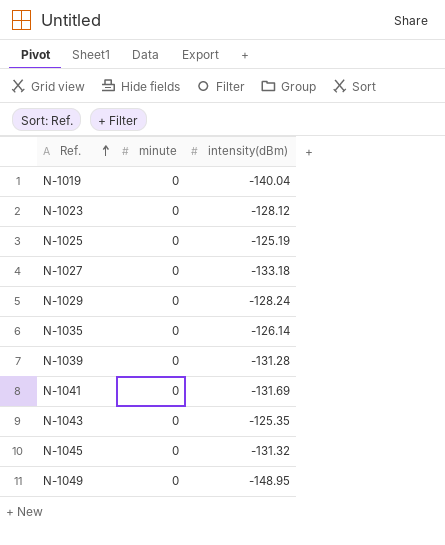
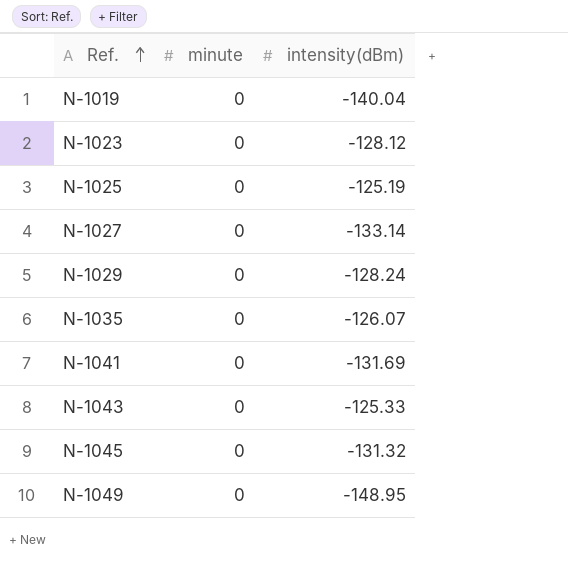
row N-1039: 0 | -131.28 -> none
N-1027 | intensity(dBm): -133.18 -> -133.14
N-1035 | intensity(dBm): -126.14 -> -126.07
N-1043 | intensity(dBm): -125.35 -> -125.33

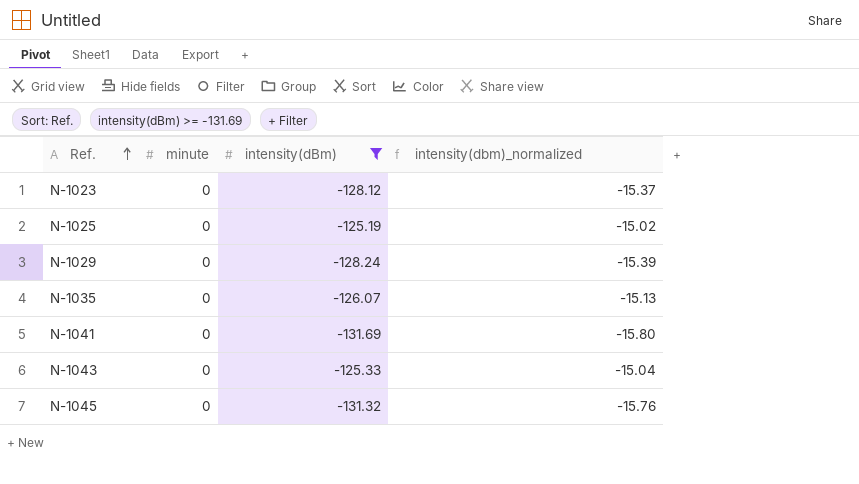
filter: none -> intensity(dBm) >= -131.69
column intensity(dbm)_normalized | formula: none -> [intensity(dBm)] * 0.12

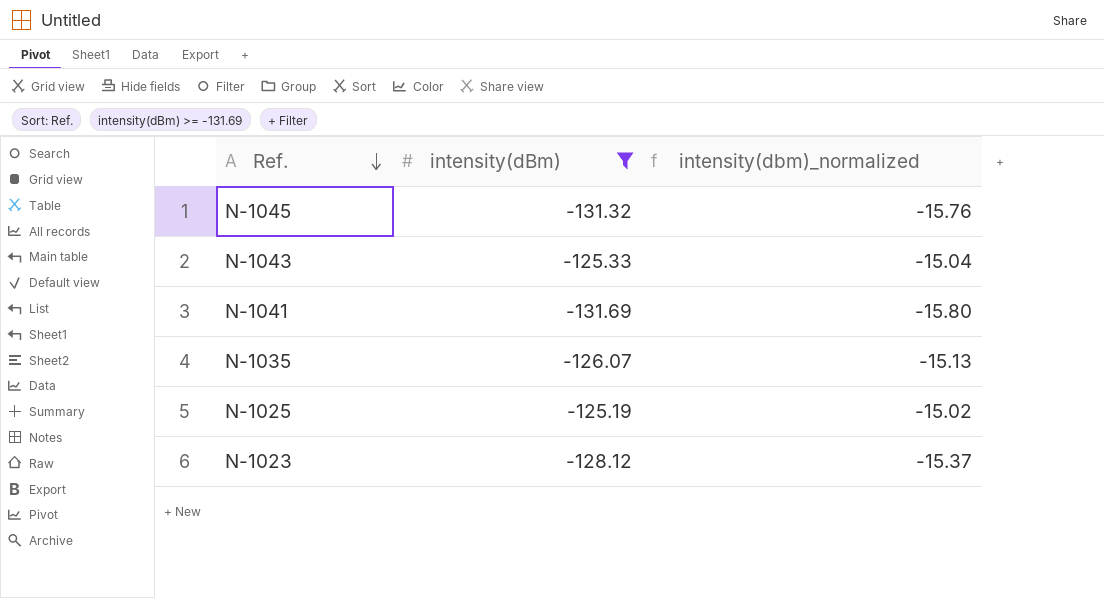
row order: Ref. ascending -> Ref. descending
column minute | position: 2 -> none
row N-1029: 0 | -128.24 | -15.39 -> none

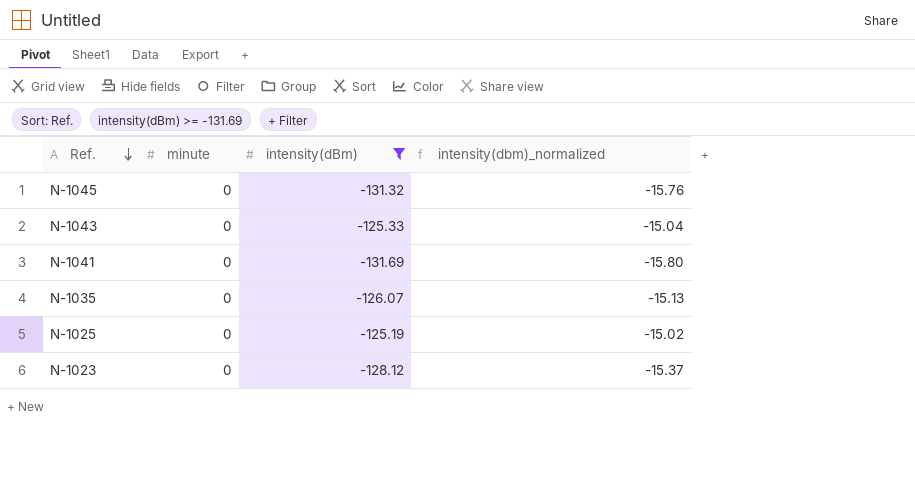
column minute | position: none -> 2

